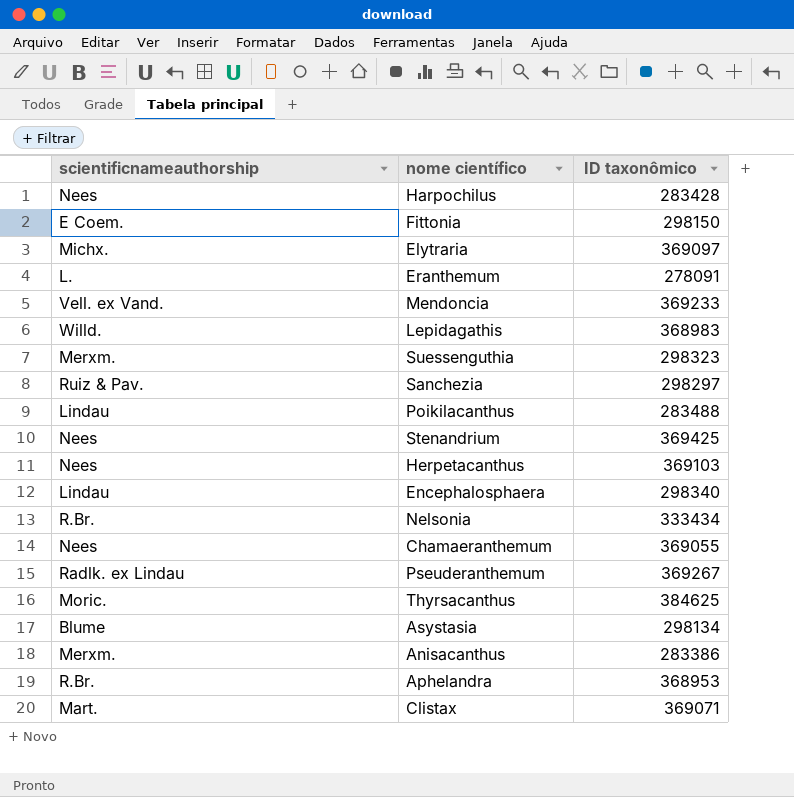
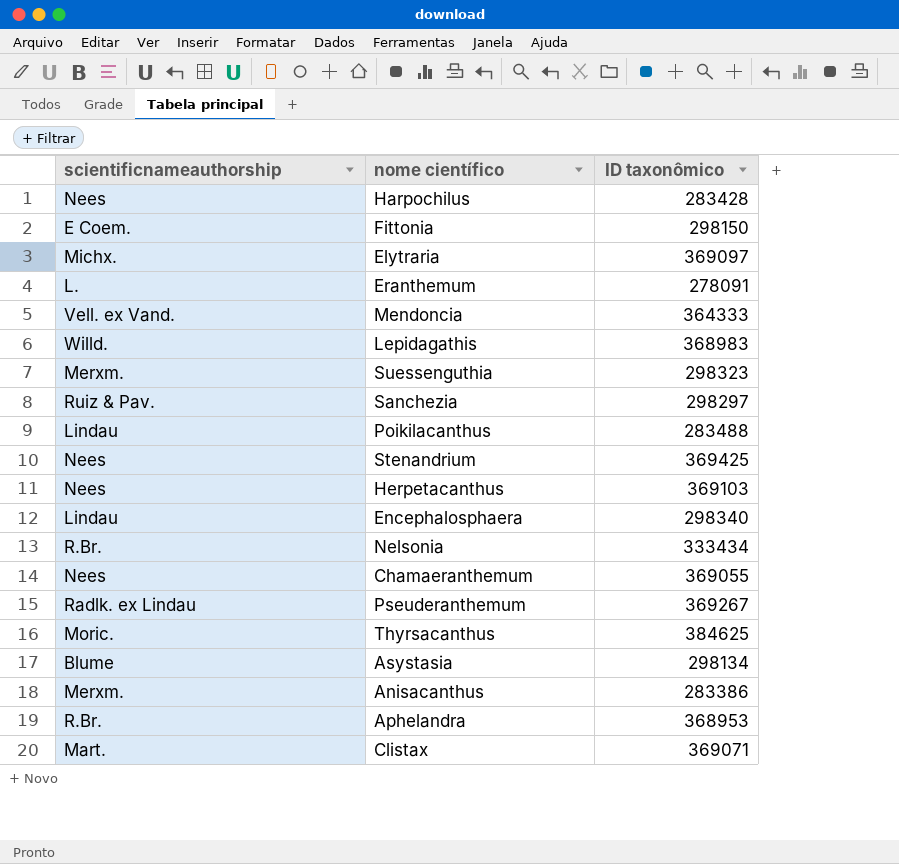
Mendoncia | ID taxonômico: 369233 -> 364333

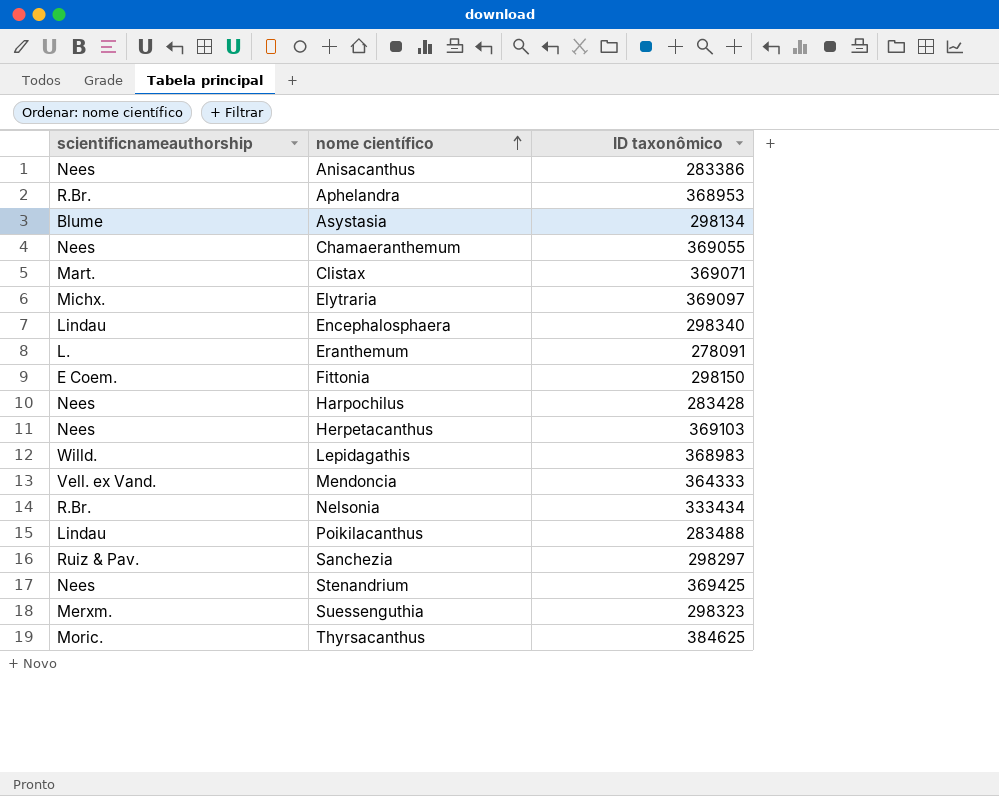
row order: none -> nome científico ascending
row Pseuderanthemum: Radlk. ex Lindau | 369267 -> none
Anisacanthus | scientificnameauthorship: Merxm. -> Nees

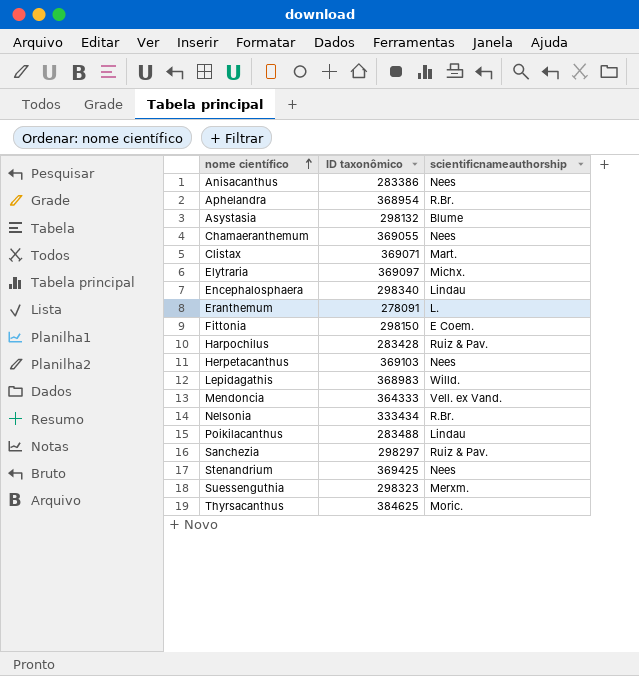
column scientificnameauthorship | position: 1 -> 3
Aphelandra | ID taxonômico: 368953 -> 368954
Asystasia | ID taxonômico: 298134 -> 298132
Harpochilus | scientificnameauthorship: Nees -> Ruiz & Pav.

